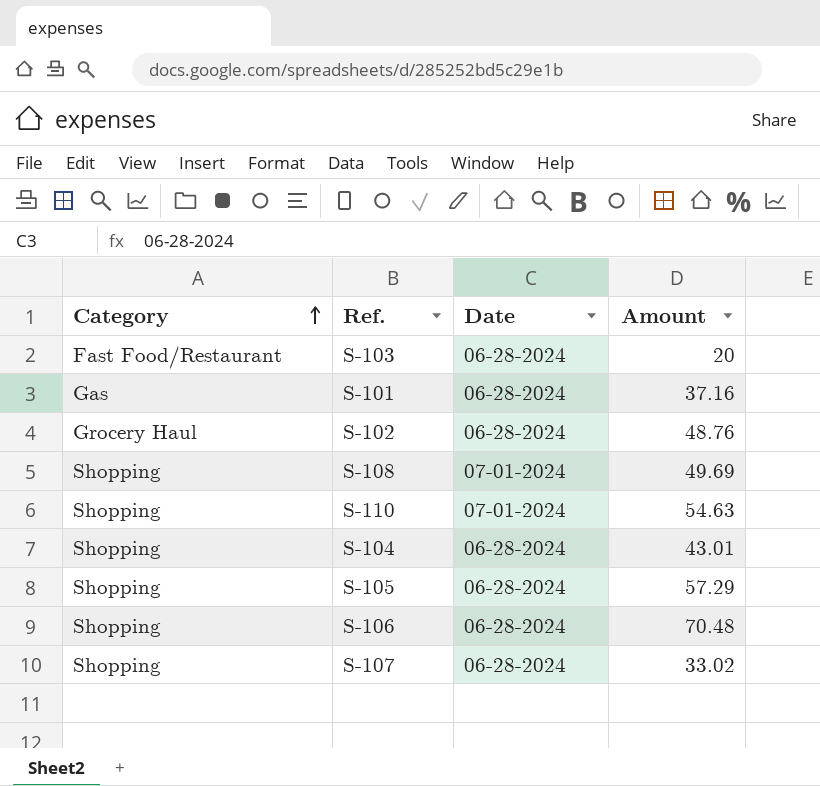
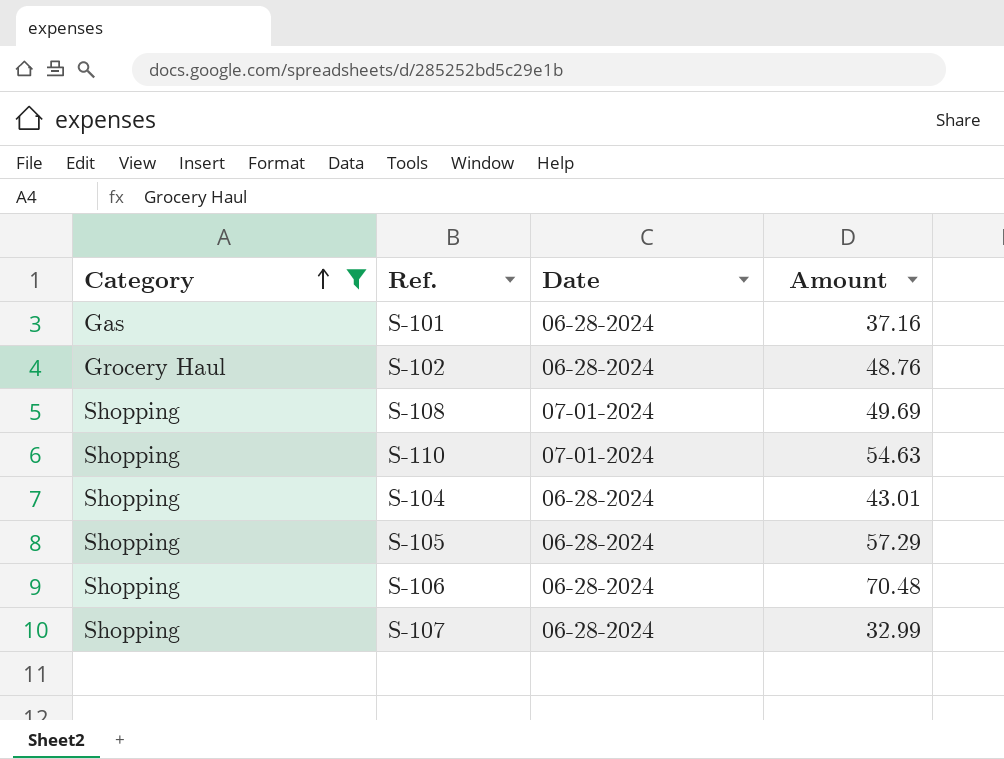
filter: none -> Category != Fast Food/Restaurant
S-107 | Amount: 33.02 -> 32.99

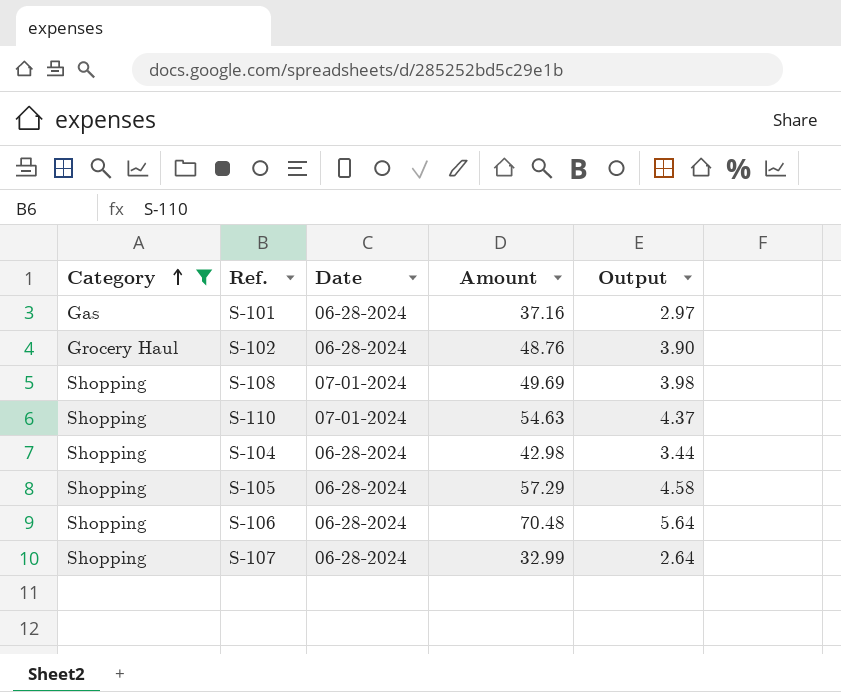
column Output | formula: none -> [Amount] * 0.08
S-104 | Amount: 43.01 -> 42.98

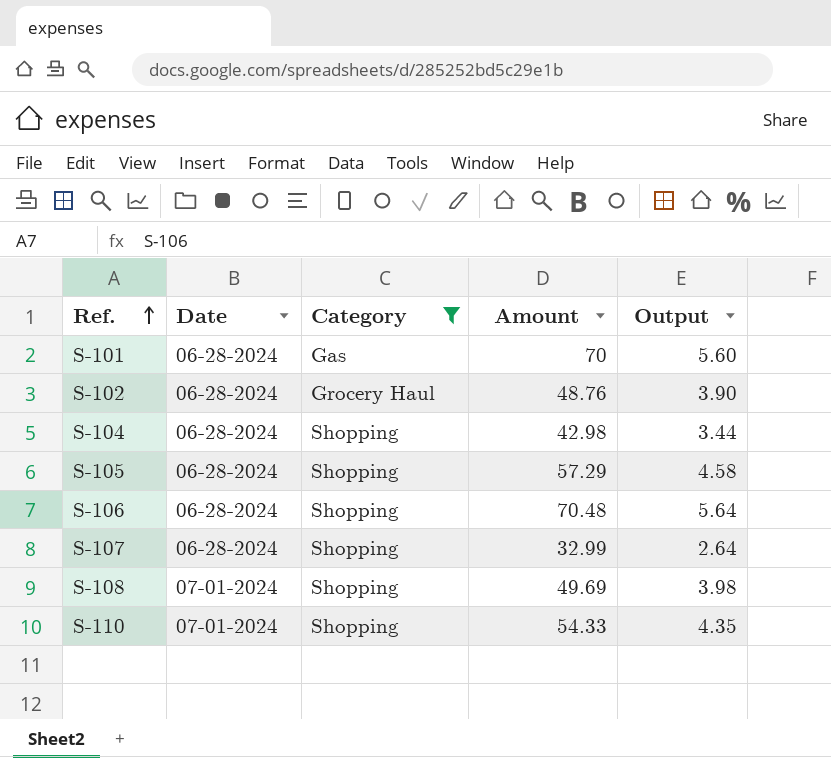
row order: Category ascending -> Ref. ascending
column Category | position: 1 -> 3
S-101 | Amount: 37.16 -> 70
S-101 | Output: 2.97 -> 5.60
S-110 | Amount: 54.63 -> 54.33
S-110 | Output: 4.37 -> 4.35

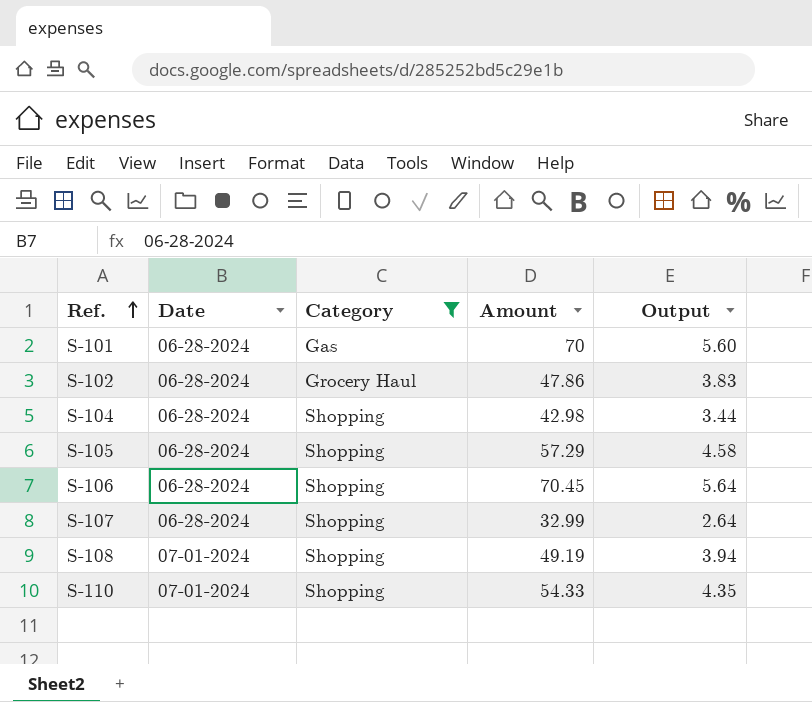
S-102 | Amount: 48.76 -> 47.86
S-102 | Output: 3.90 -> 3.83
S-106 | Amount: 70.48 -> 70.45
S-108 | Amount: 49.69 -> 49.19
S-108 | Output: 3.98 -> 3.94

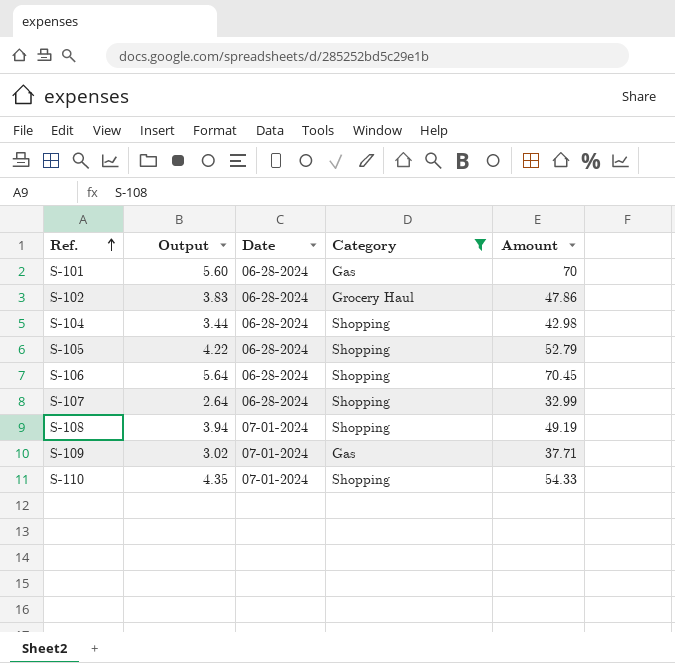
column Output | position: 5 -> 2
S-105 | Output: 4.58 -> 4.22
S-105 | Amount: 57.29 -> 52.79
row S-109: none -> 3.02 | 07-01-2024 | Gas | 37.71

